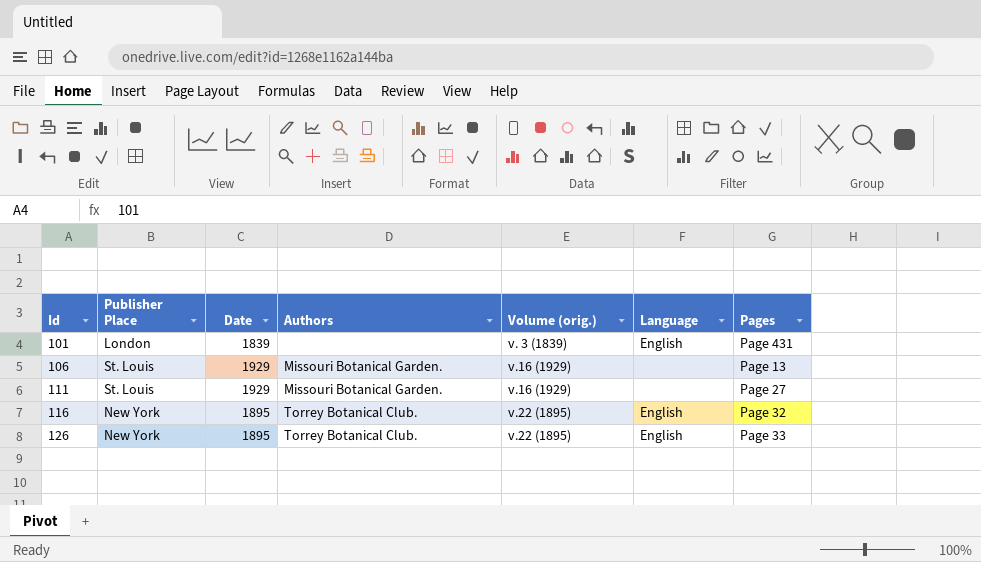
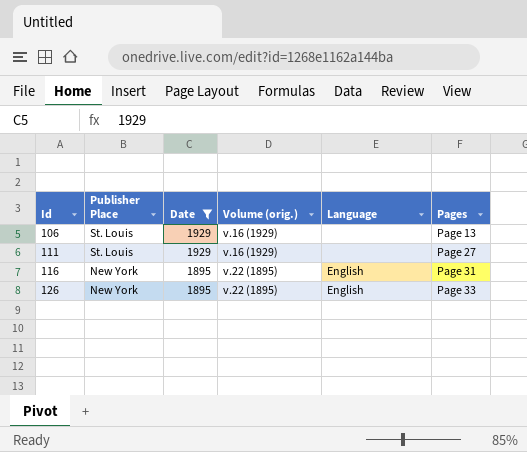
filter: none -> Date != 1839
column Authors | position: 4 -> none
116 | Pages: Page 32 -> Page 31

